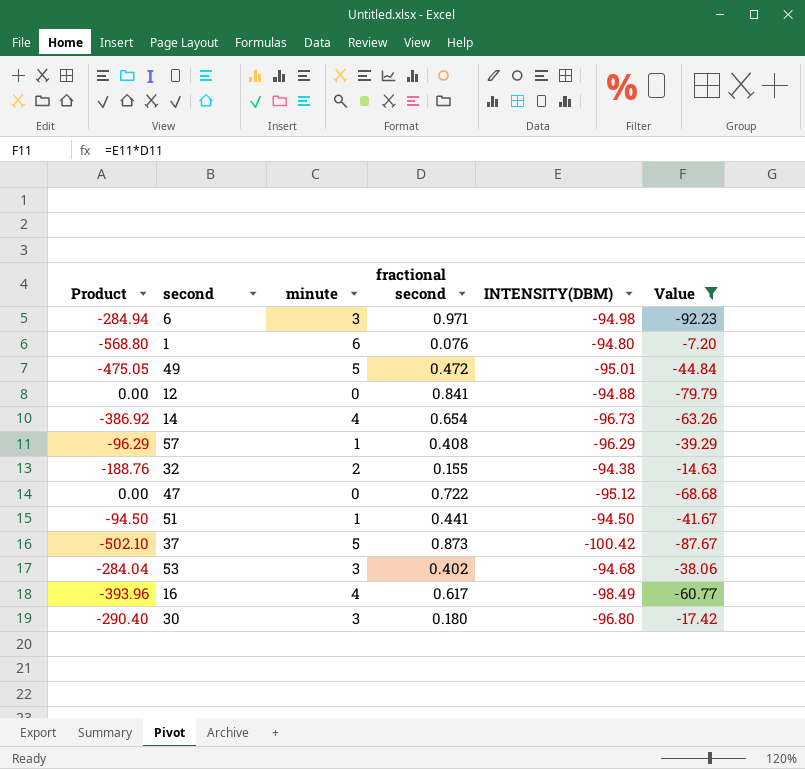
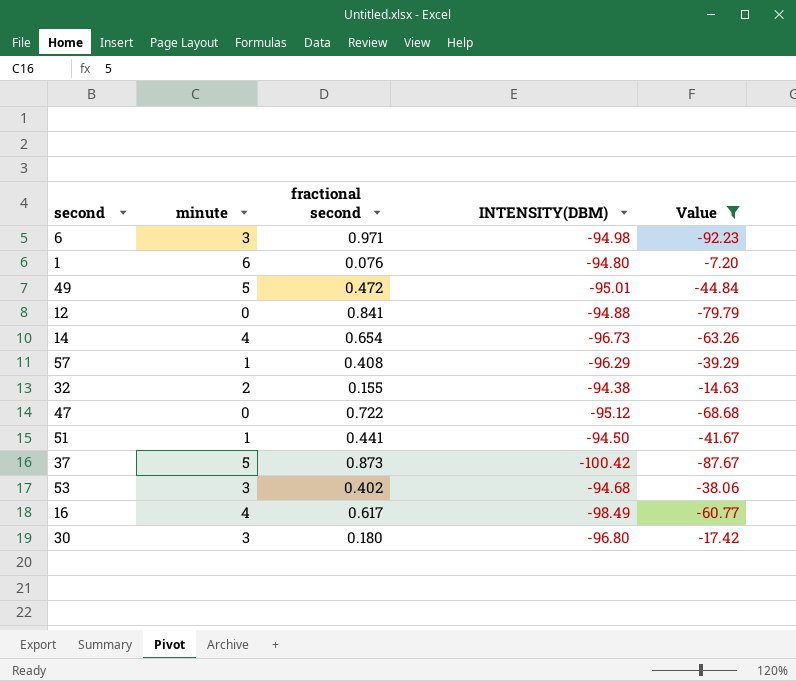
column Product | formula: [minute] * [INTENSITY(DBM)] -> none

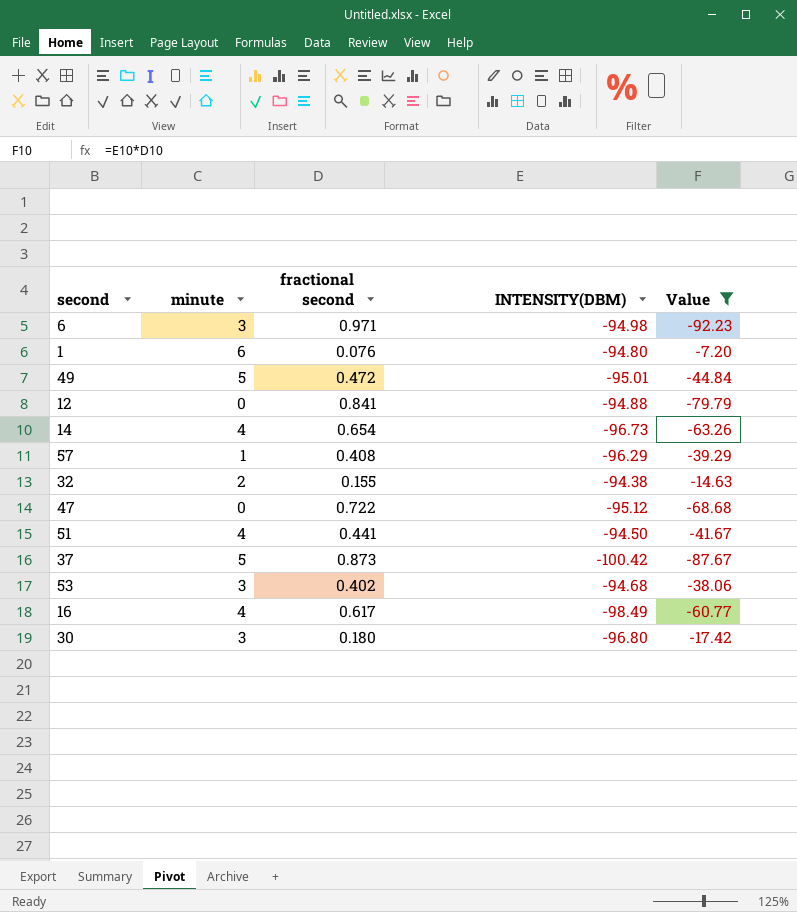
51 | minute: 1 -> 4

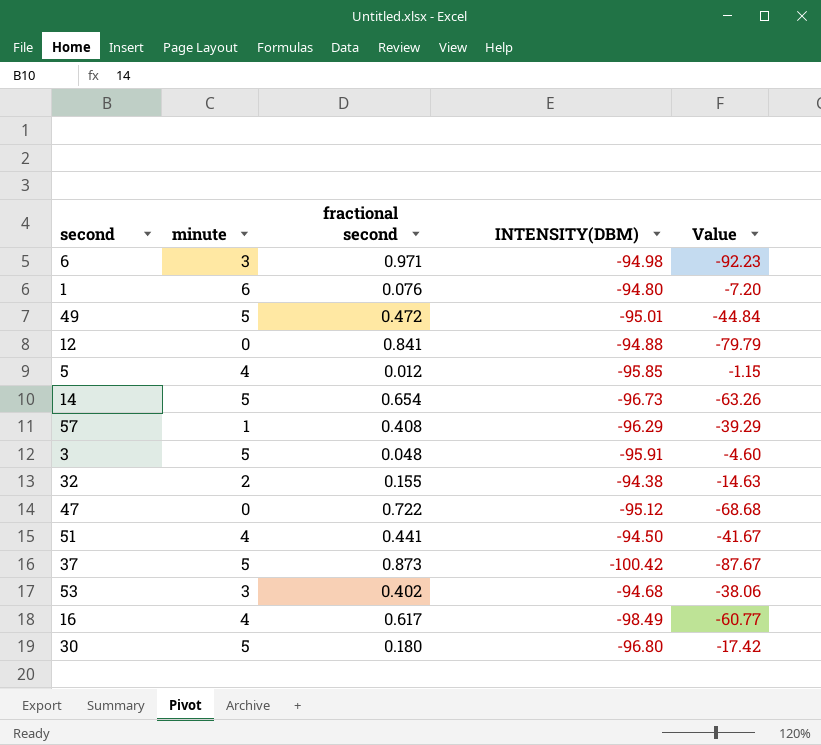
filter: Value <= -7.20 -> none
14 | minute: 4 -> 5
30 | minute: 3 -> 5

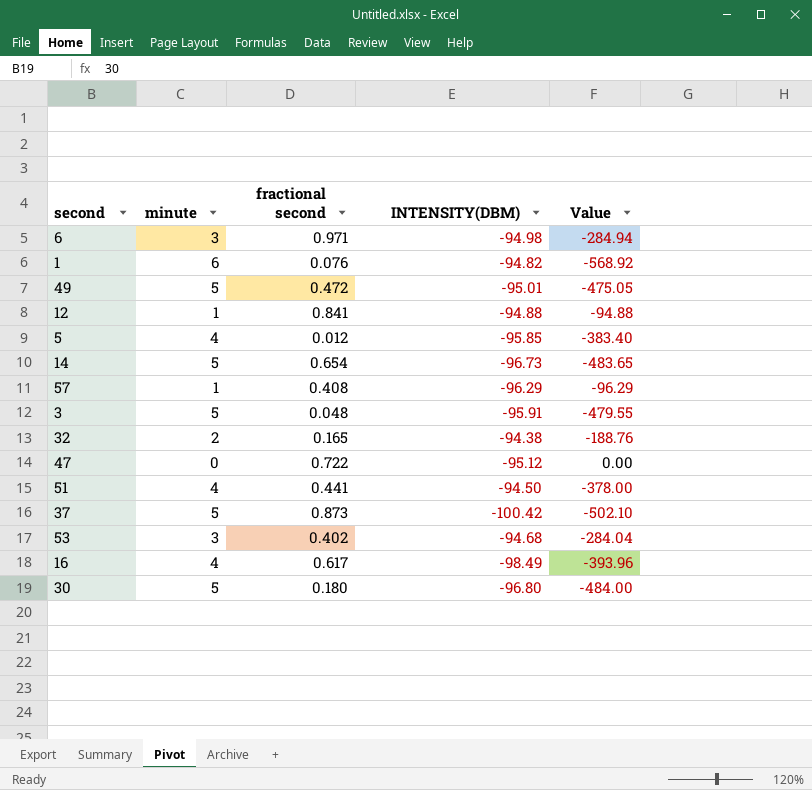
column Value | formula: [fractional second] * [INTENSITY(DBM)] -> [minute] * [INTENSITY(DBM)]
1 | INTENSITY(DBM): -94.80 -> -94.82
12 | minute: 0 -> 1
32 | fractional second: 0.155 -> 0.165

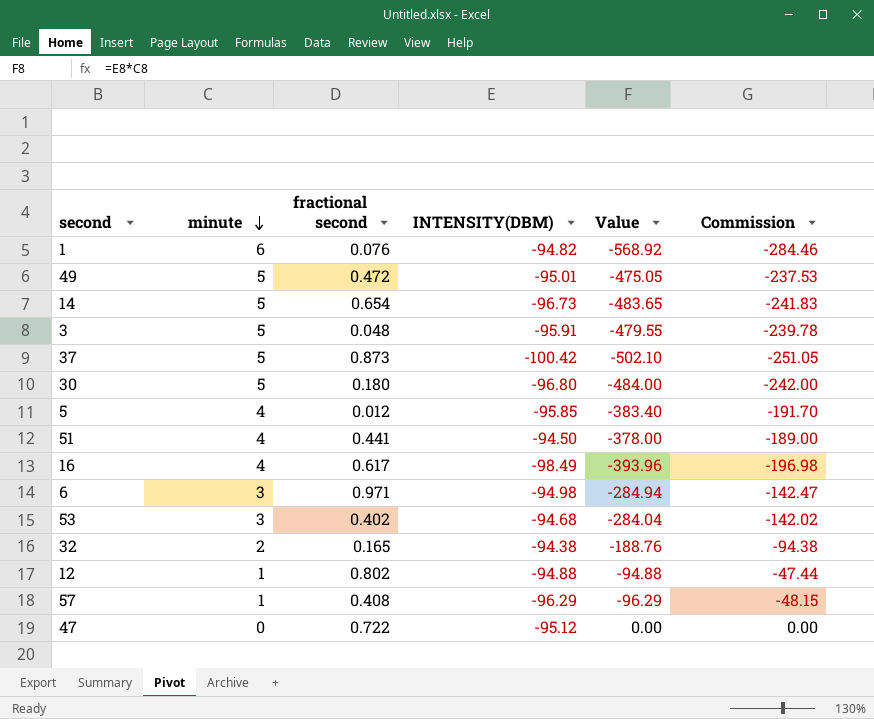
row order: none -> minute descending
column Commission | formula: none -> [Value] * 0.5
12 | fractional second: 0.841 -> 0.802

